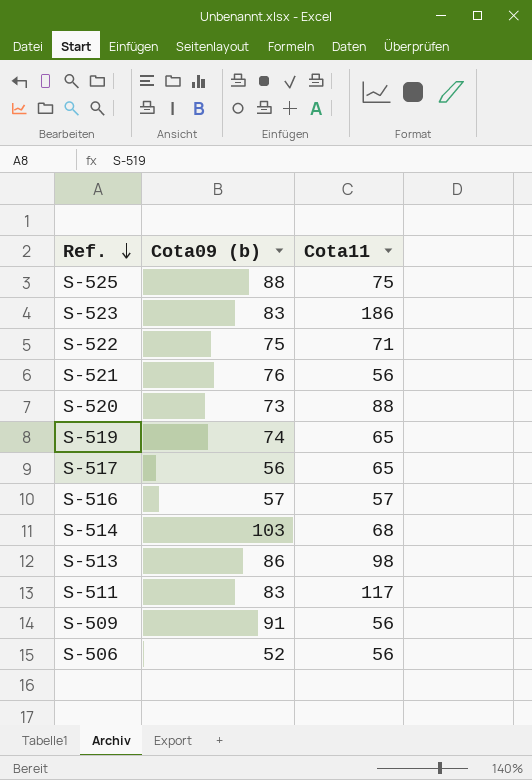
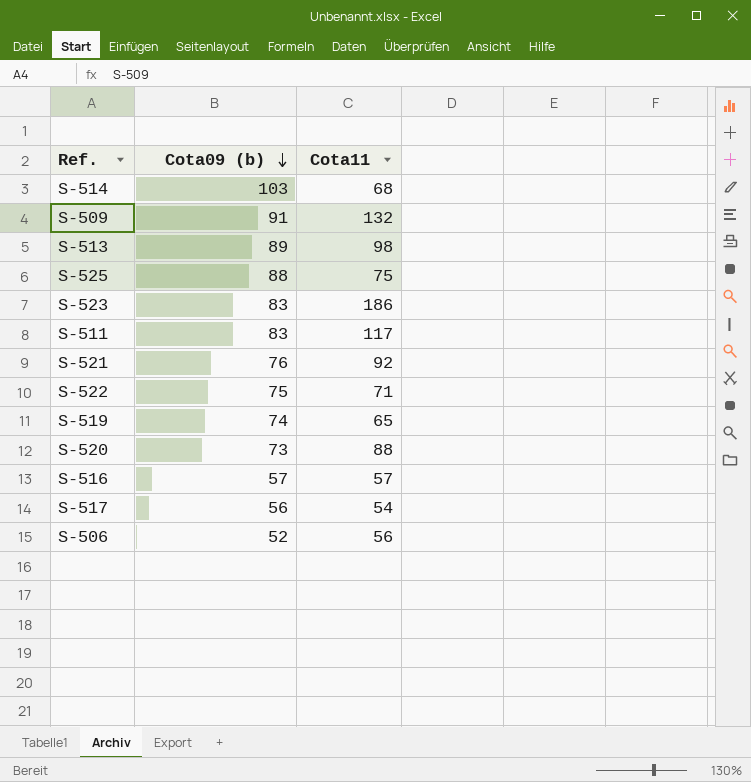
row order: Ref. descending -> Cota09 (b) descending
S-509 | Cota11: 56 -> 132
S-513 | Cota09 (b): 86 -> 89
S-521 | Cota11: 56 -> 92
S-517 | Cota11: 65 -> 54

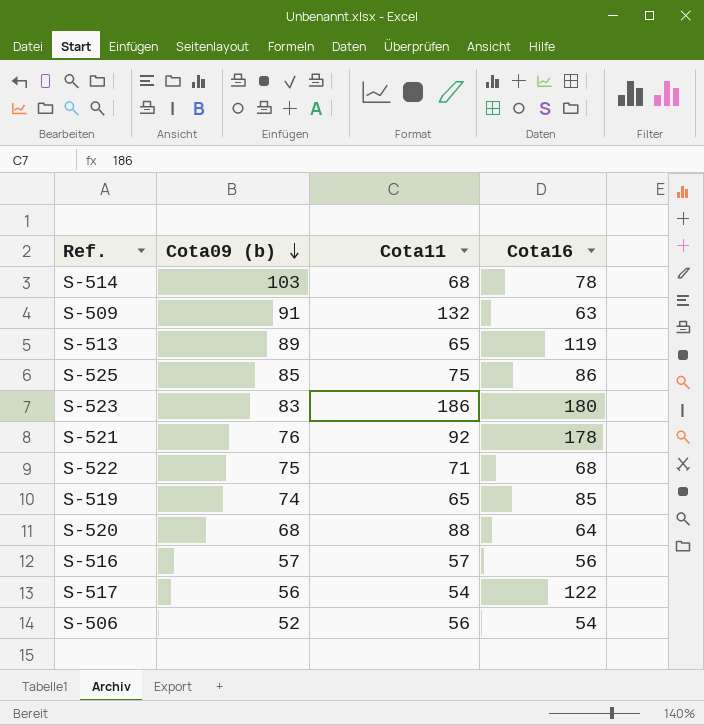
column Cota16 | position: none -> 4
row S-511: 83 | 117 -> none
S-513 | Cota11: 98 -> 65
S-525 | Cota09 (b): 88 -> 85
S-520 | Cota09 (b): 73 -> 68

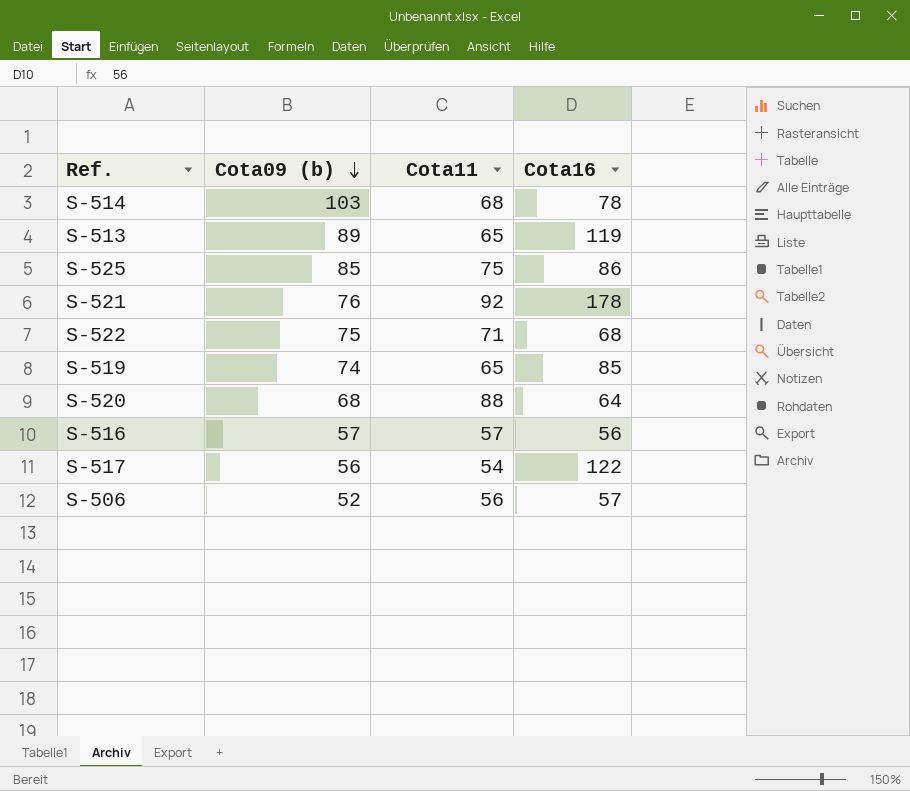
row S-509: 91 | 132 | 63 -> none
row S-523: 83 | 186 | 180 -> none
S-506 | Cota16: 54 -> 57

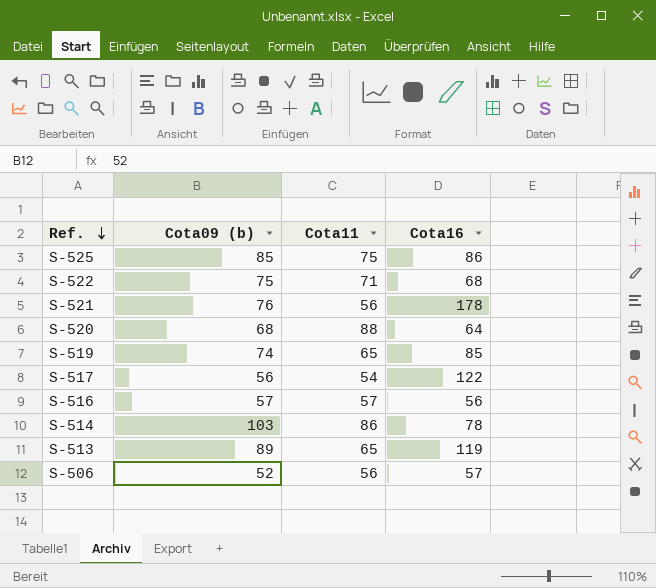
row order: Cota09 (b) descending -> Ref. descending
S-521 | Cota11: 92 -> 56
S-514 | Cota11: 68 -> 86

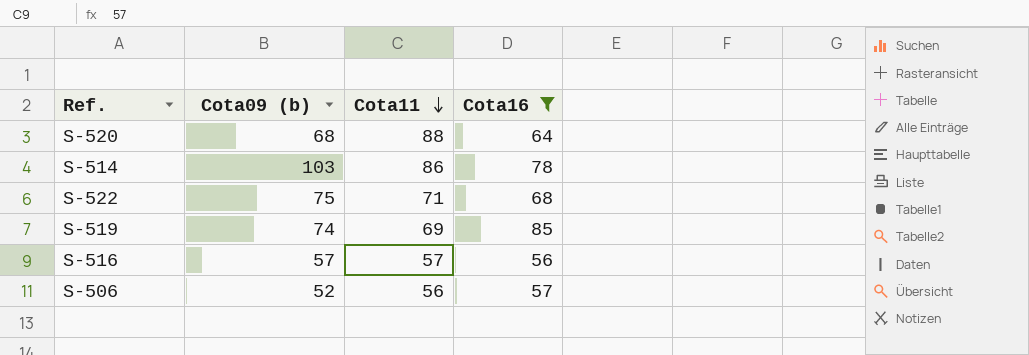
filter: none -> Cota16 <= 85
row order: Ref. descending -> Cota11 descending
S-519 | Cota11: 65 -> 69

